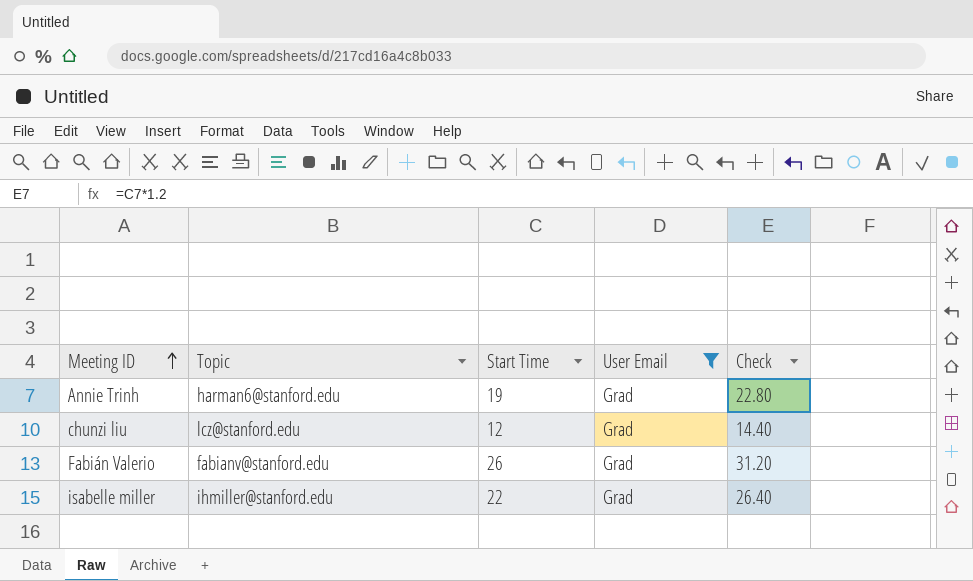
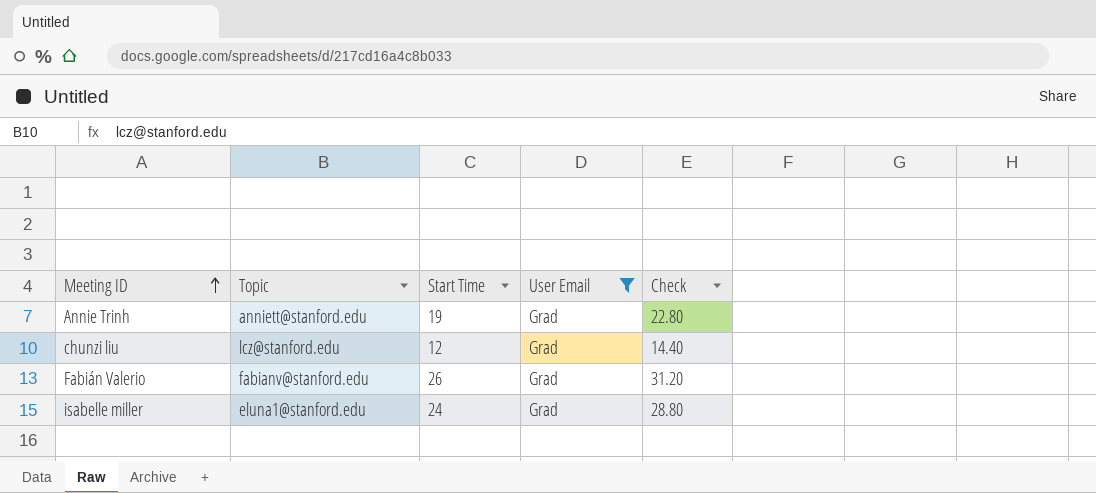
Annie Trinh | Topic: harman6@stanford.edu -> anniett@stanford.edu
isabelle miller | Topic: ihmiller@stanford.edu -> eluna1@stanford.edu
isabelle miller | Start Time: 22 -> 24
isabelle miller | Check: 26.40 -> 28.80

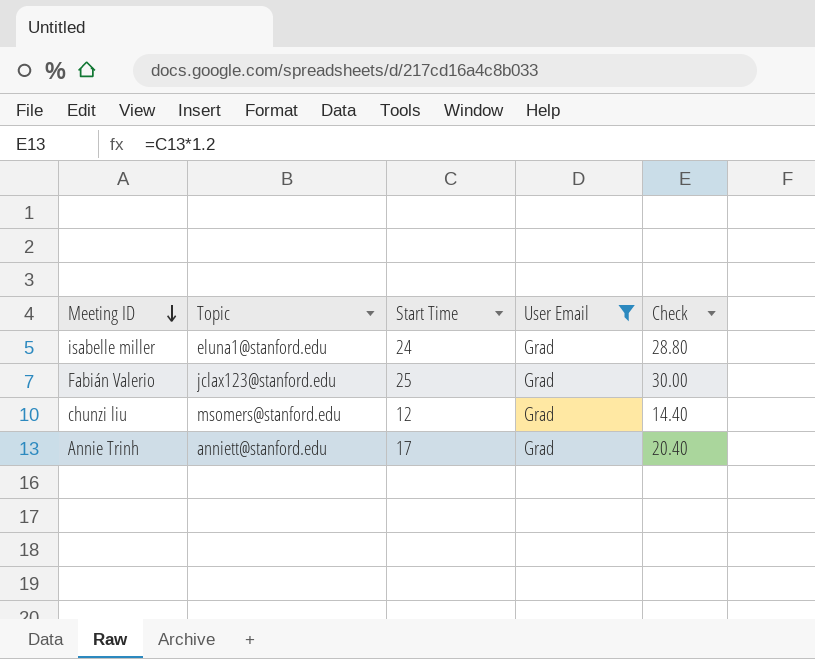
row order: Meeting ID ascending -> Meeting ID descending
Fabián Valerio | Topic: fabianv@stanford.edu -> jclax123@stanford.edu
Fabián Valerio | Start Time: 26 -> 25
Fabián Valerio | Check: 31.20 -> 30.00
chunzi liu | Topic: lcz@stanford.edu -> msomers@stanford.edu
Annie Trinh | Start Time: 19 -> 17
Annie Trinh | Check: 22.80 -> 20.40

